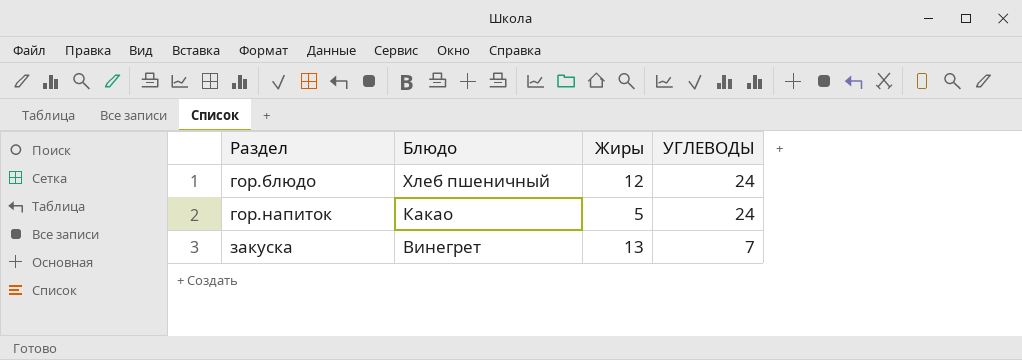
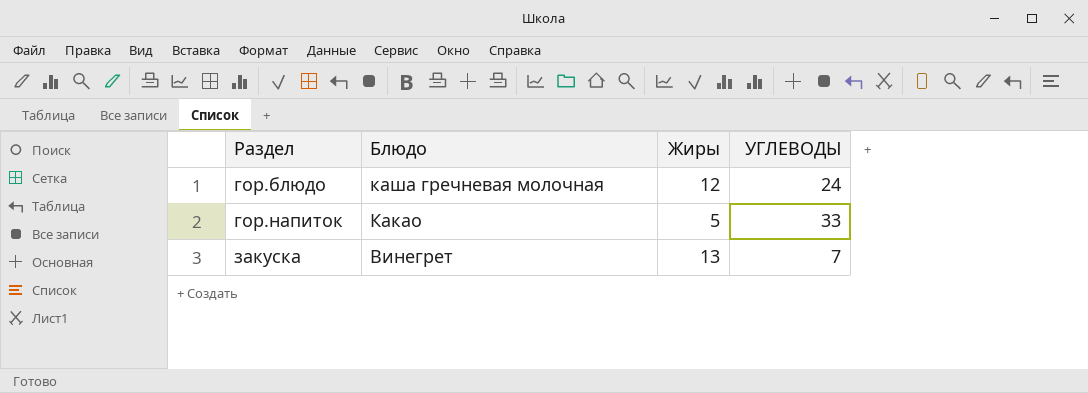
гор.блюдо | Блюдо: Хлеб пшеничный -> каша гречневая молочная
гор.напиток | УГЛЕВОДЫ: 24 -> 33

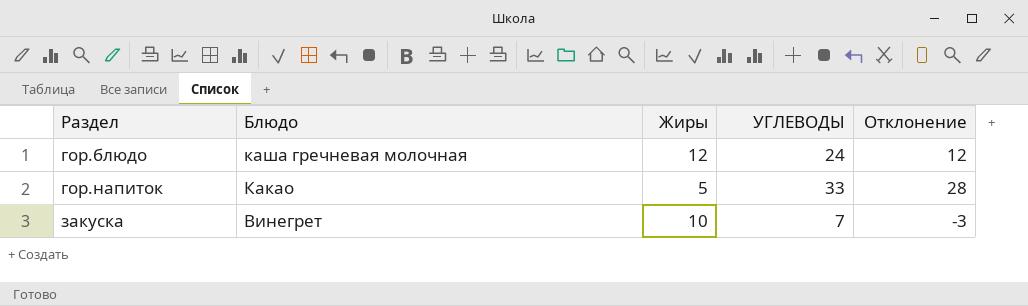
column Отклонение | formula: none -> [УГЛЕВОДЫ] - [Жиры]
закуска | Жиры: 13 -> 10

